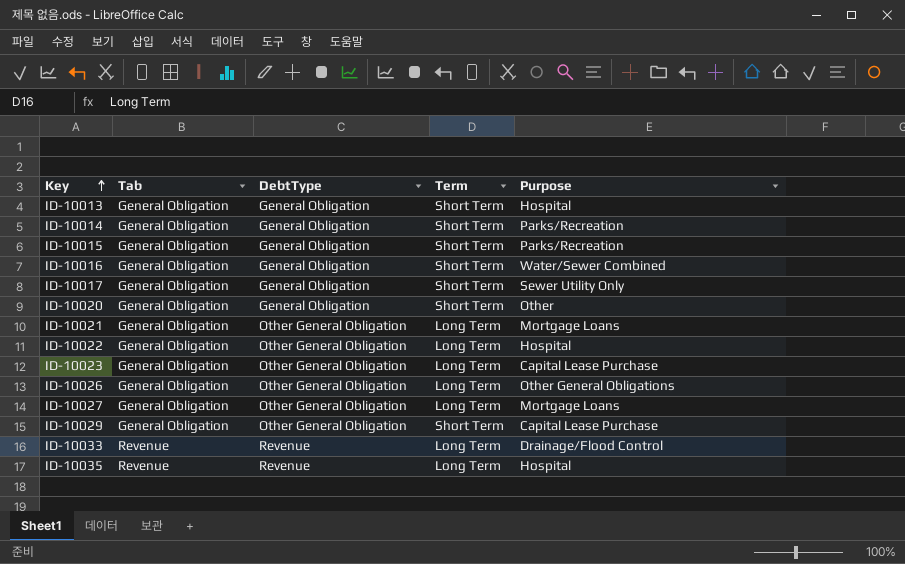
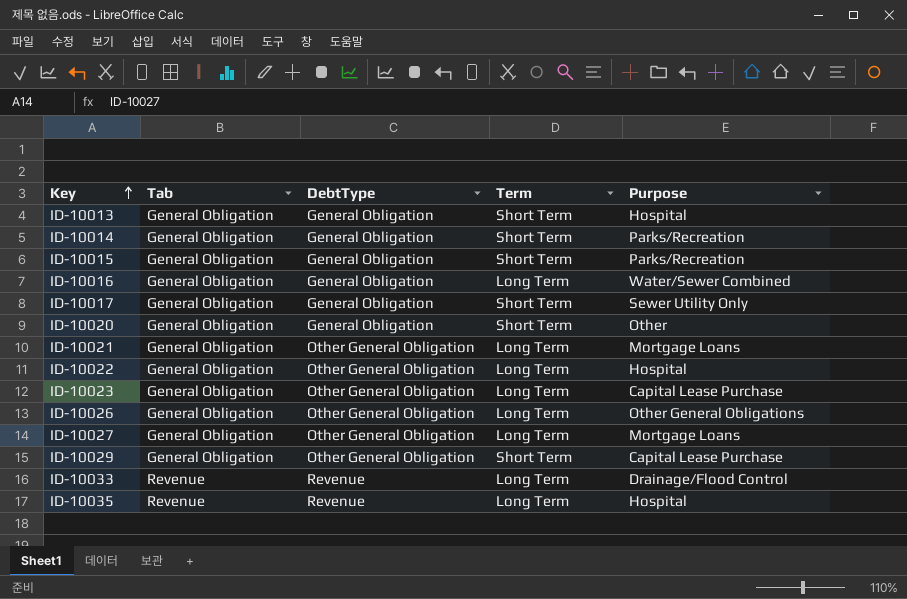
ID-10016 | Term: Short Term -> Long Term

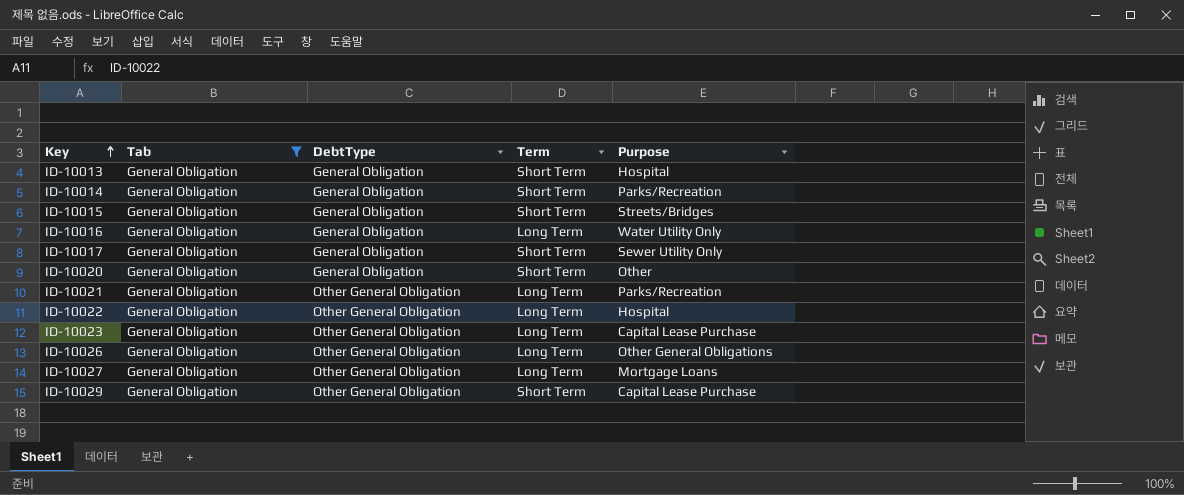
filter: none -> Tab = General Obligation
ID-10015 | Purpose: Parks/Recreation -> Streets/Bridges
ID-10016 | Purpose: Water/Sewer Combined -> Water Utility Only
ID-10021 | Purpose: Mortgage Loans -> Parks/Recreation

